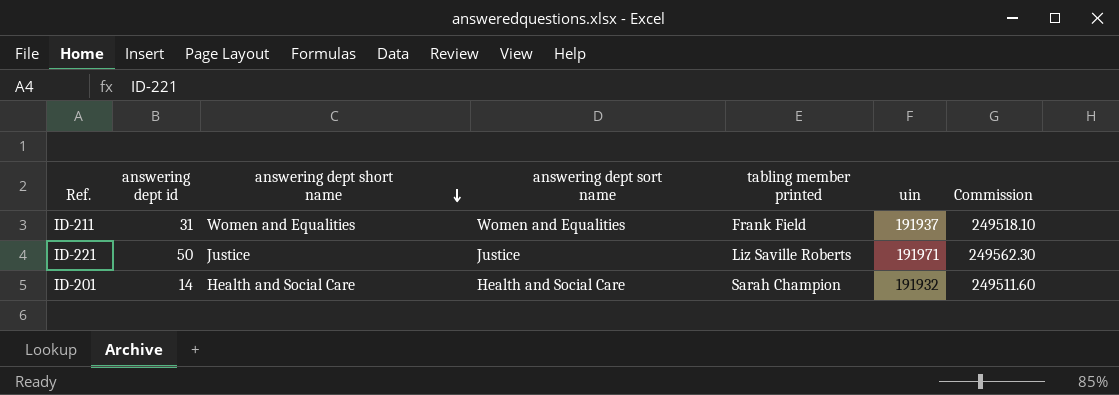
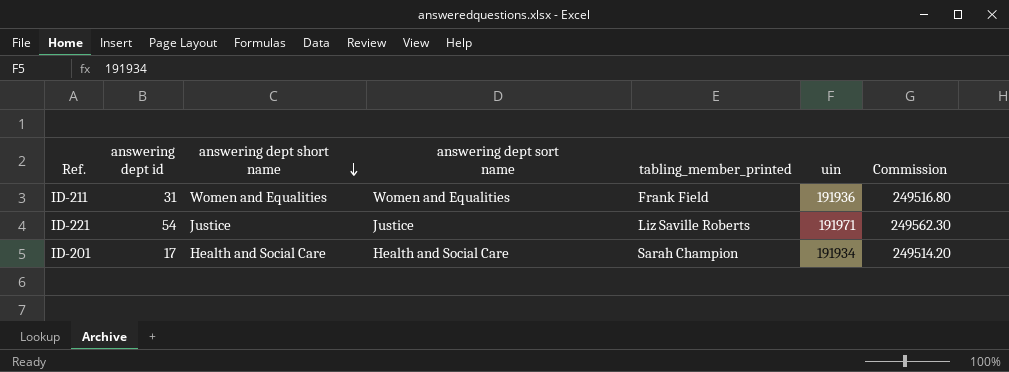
column name: tabling member printed -> tabling_member_printed
ID-211 | uin: 191937 -> 191936
ID-211 | Commission: 249518.10 -> 249516.80
ID-221 | answering dept id: 50 -> 54
ID-201 | answering dept id: 14 -> 17
ID-201 | uin: 191932 -> 191934
ID-201 | Commission: 249511.60 -> 249514.20

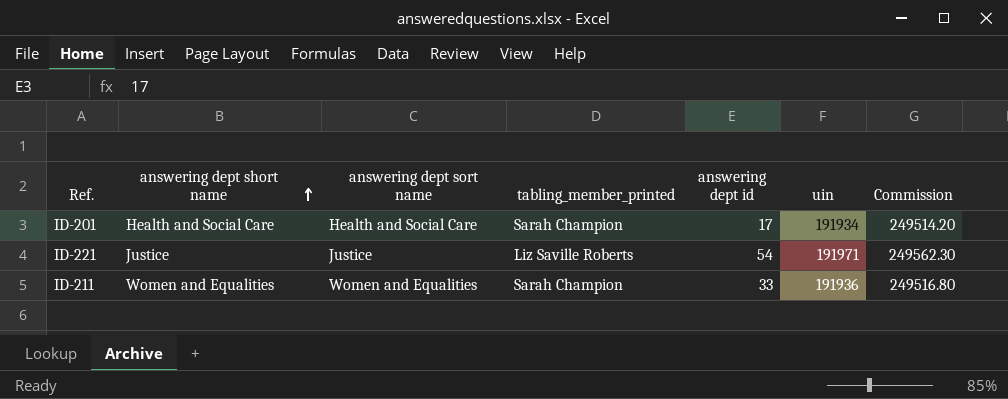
row order: answering dept short name descending -> answering dept short name ascending
column answering dept id | position: 2 -> 5
ID-211 | tabling_member_printed: Frank Field -> Sarah Champion
ID-211 | answering dept id: 31 -> 33

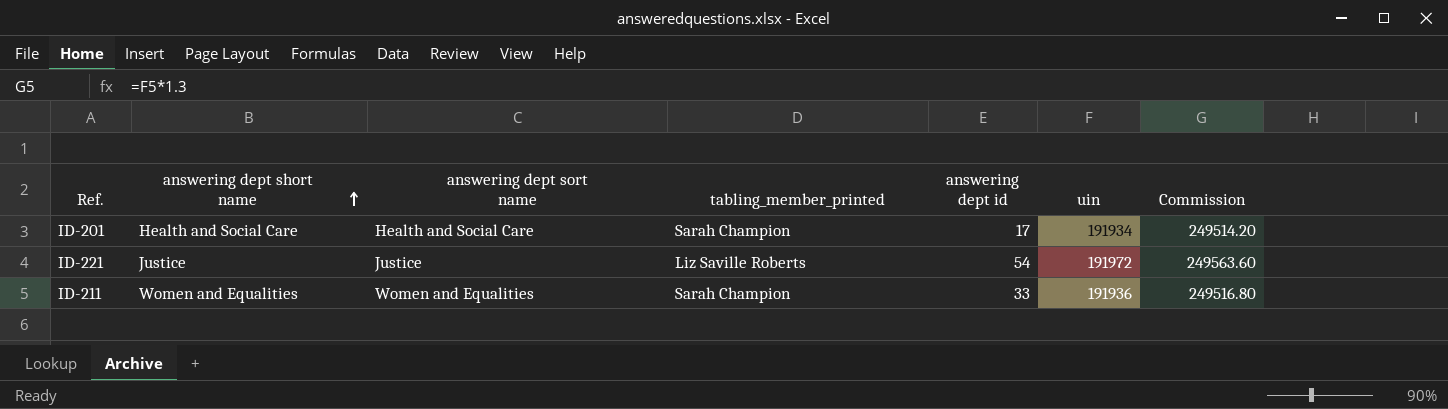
ID-221 | uin: 191971 -> 191972
ID-221 | Commission: 249562.30 -> 249563.60

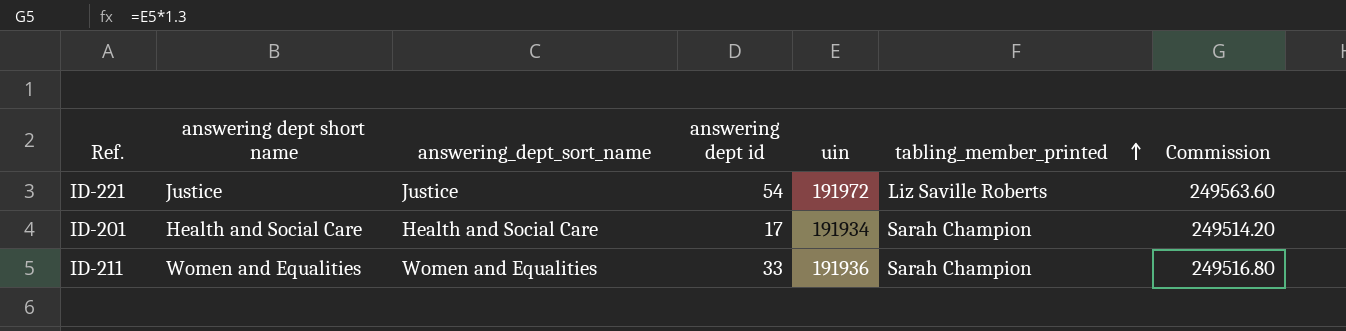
row order: answering dept short name ascending -> tabling_member_printed ascending
column name: answering dept sort name -> answering_dept_sort_name
column tabling_member_printed | position: 4 -> 6

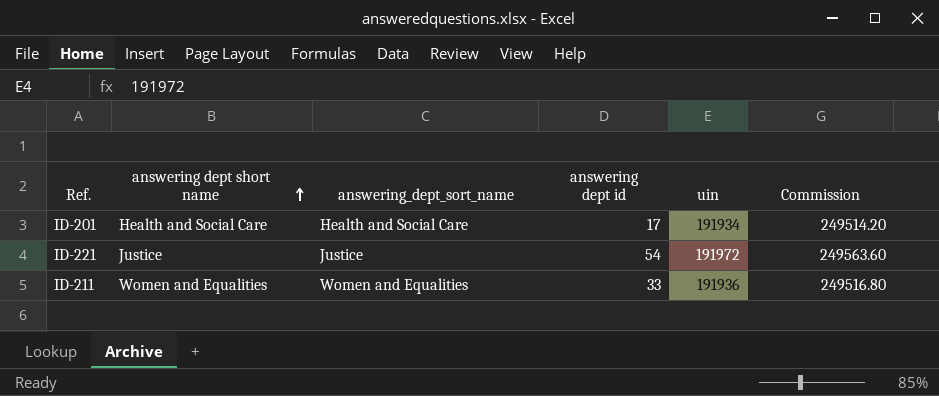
row order: tabling_member_printed ascending -> answering dept short name ascending
column tabling_member_printed | position: 6 -> none

